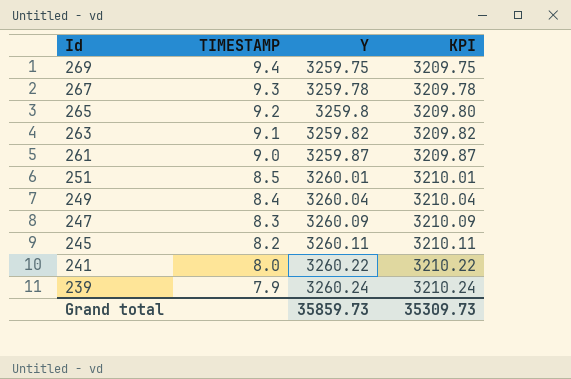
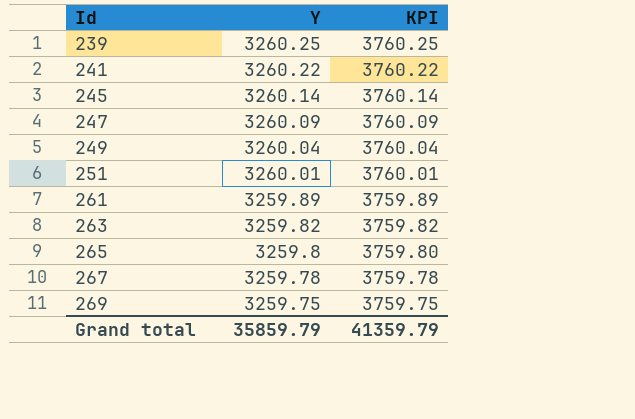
row order: Id descending -> Id ascending
column TIMESTAMP | position: 2 -> none
column KPI | formula: [Y] - 50 -> [Y] + 500
239 | Y: 3260.24 -> 3260.25
245 | Y: 3260.11 -> 3260.14
261 | Y: 3259.87 -> 3259.89
Grand total | Y: 35859.73 -> 35859.79
Grand total | KPI: 35309.73 -> 41359.79

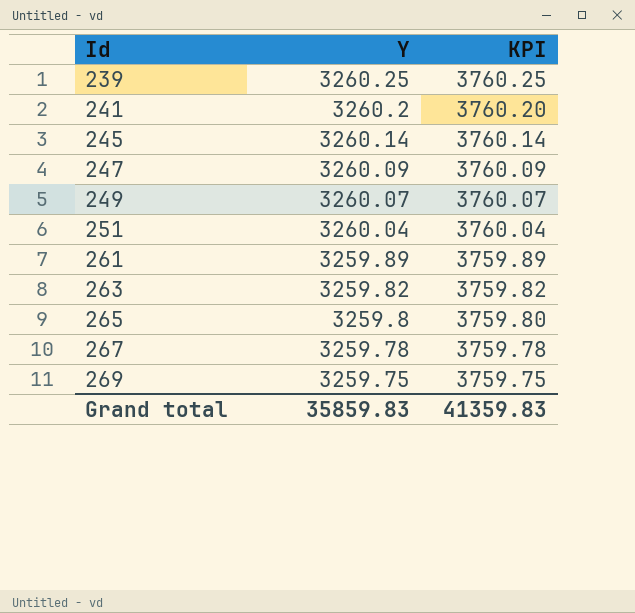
241 | Y: 3260.22 -> 3260.2
241 | KPI: 3760.22 -> 3760.20
249 | Y: 3260.04 -> 3260.07
249 | KPI: 3760.04 -> 3760.07
251 | Y: 3260.01 -> 3260.04
251 | KPI: 3760.01 -> 3760.04
Grand total | Y: 35859.79 -> 35859.83
Grand total | KPI: 41359.79 -> 41359.83

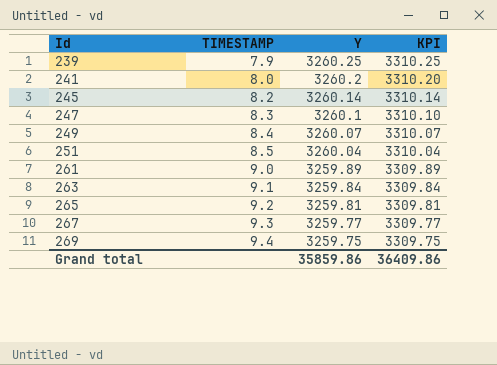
column TIMESTAMP | position: none -> 2
column KPI | formula: [Y] + 500 -> [Y] + 50
247 | Y: 3260.09 -> 3260.1
263 | Y: 3259.82 -> 3259.84
265 | Y: 3259.8 -> 3259.81
267 | Y: 3259.78 -> 3259.77
Grand total | Y: 35859.83 -> 35859.86
Grand total | KPI: 41359.83 -> 36409.86

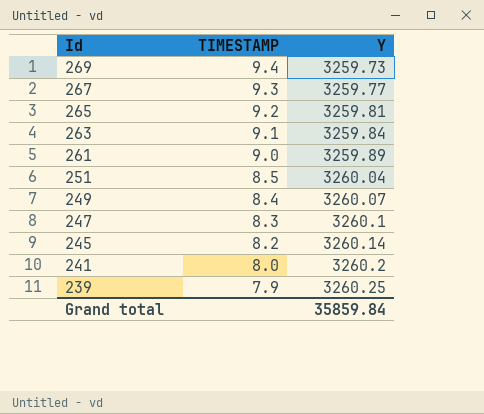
row order: Id ascending -> Id descending
column KPI | formula: [Y] + 50 -> none
269 | Y: 3259.75 -> 3259.73
Grand total | Y: 35859.86 -> 35859.84

